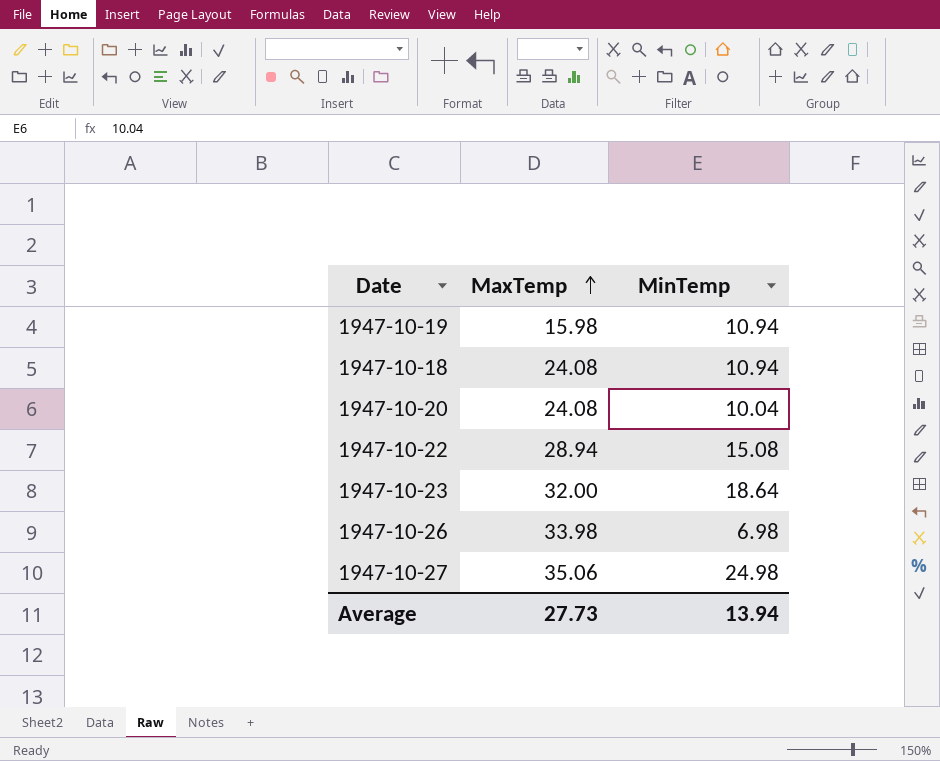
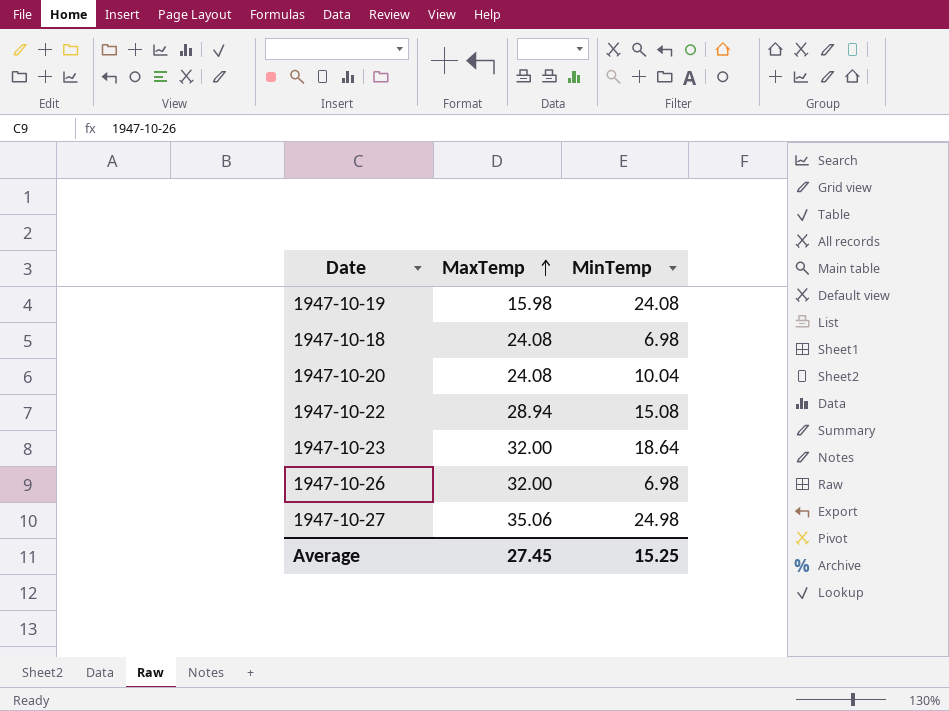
1947-10-19 | MinTemp: 10.94 -> 24.08
1947-10-18 | MinTemp: 10.94 -> 6.98
1947-10-26 | MaxTemp: 33.98 -> 32.00
Average | MaxTemp: 27.73 -> 27.45
Average | MinTemp: 13.94 -> 15.25

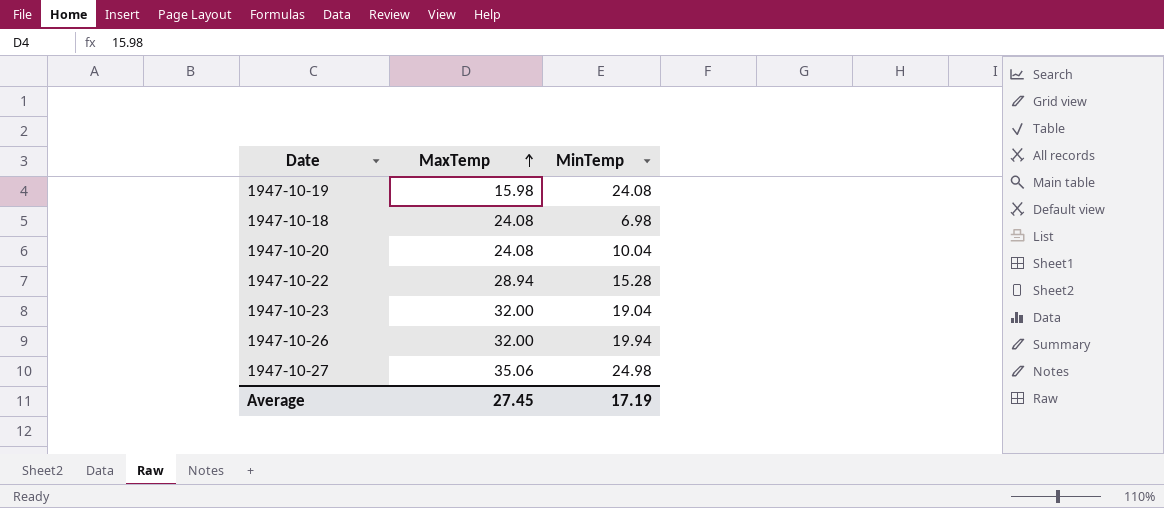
1947-10-22 | MinTemp: 15.08 -> 15.28
1947-10-23 | MinTemp: 18.64 -> 19.04
1947-10-26 | MinTemp: 6.98 -> 19.94
Average | MinTemp: 15.25 -> 17.19

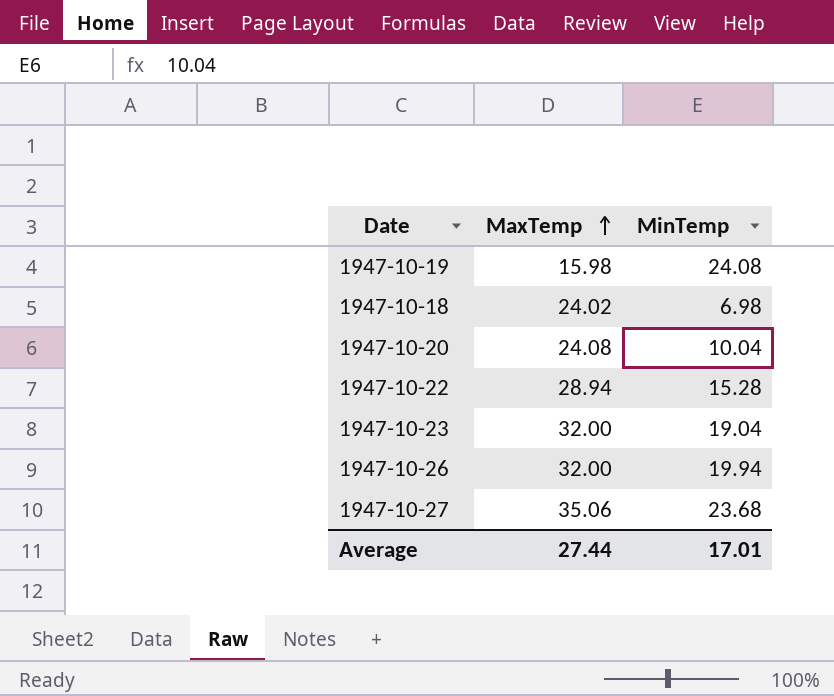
1947-10-18 | MaxTemp: 24.08 -> 24.02
1947-10-27 | MinTemp: 24.98 -> 23.68
Average | MaxTemp: 27.45 -> 27.44
Average | MinTemp: 17.19 -> 17.01

